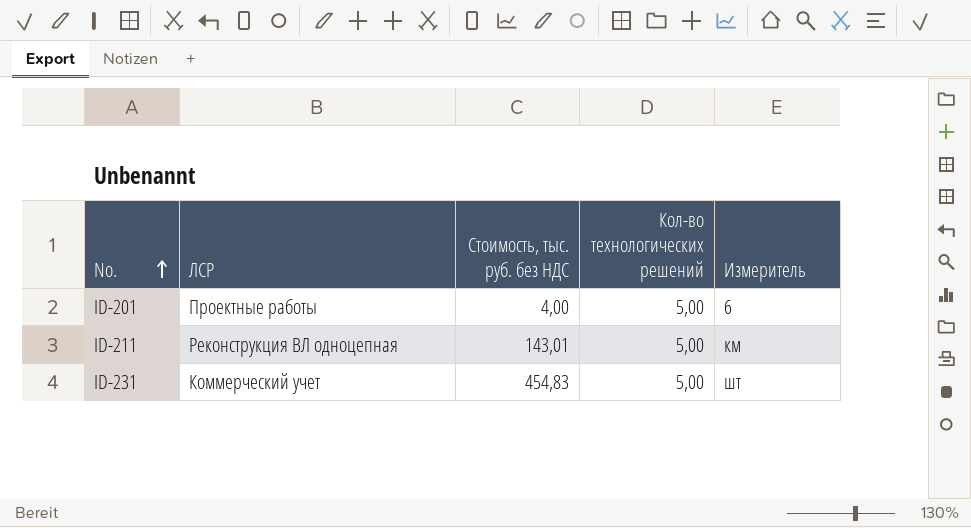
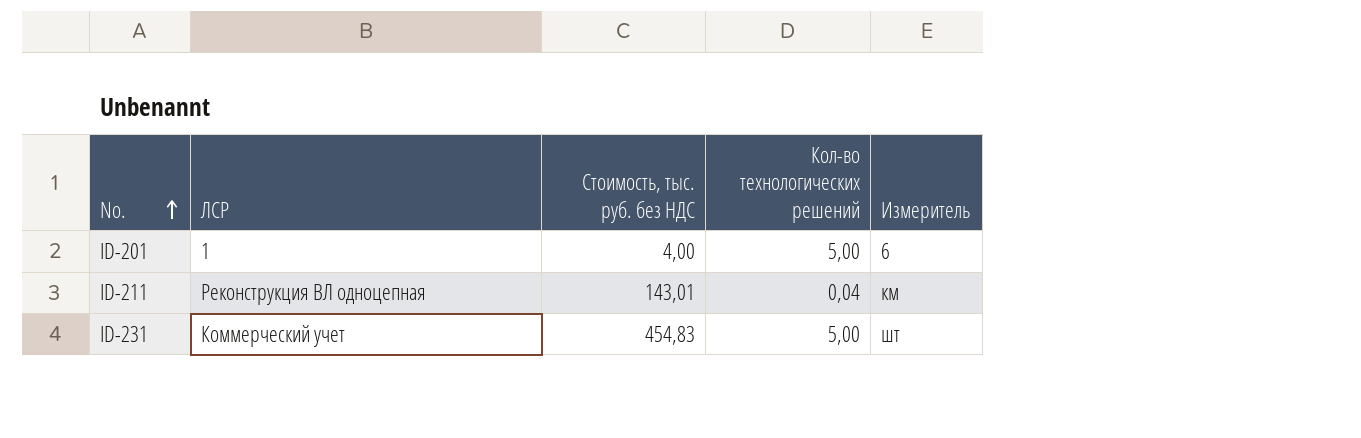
ID-201 | ЛСР: Проектные работы -> 1
ID-211 | Кол-во технологических решений: 5,00 -> 0,04

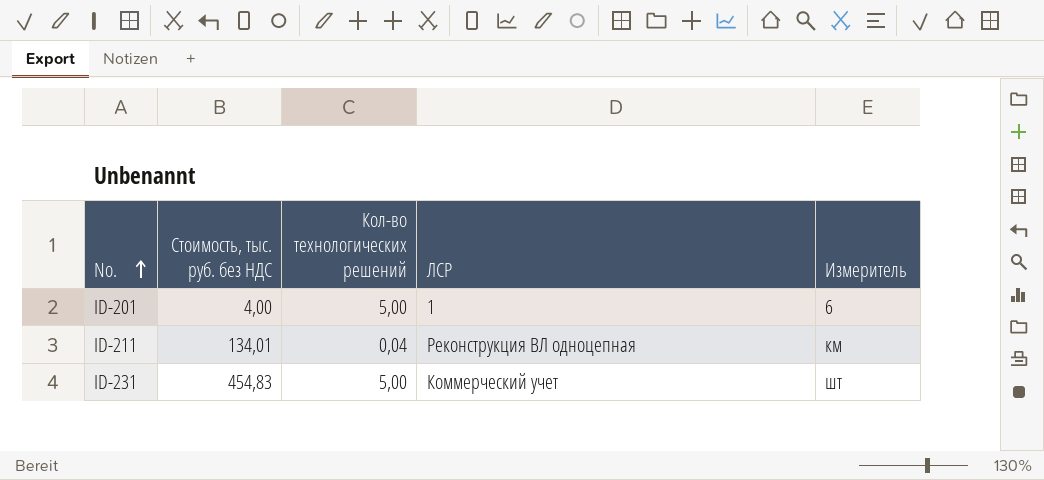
column ЛСР | position: 2 -> 4
ID-211 | Стоимость, тыс. руб. без НДС: 143,01 -> 134,01

